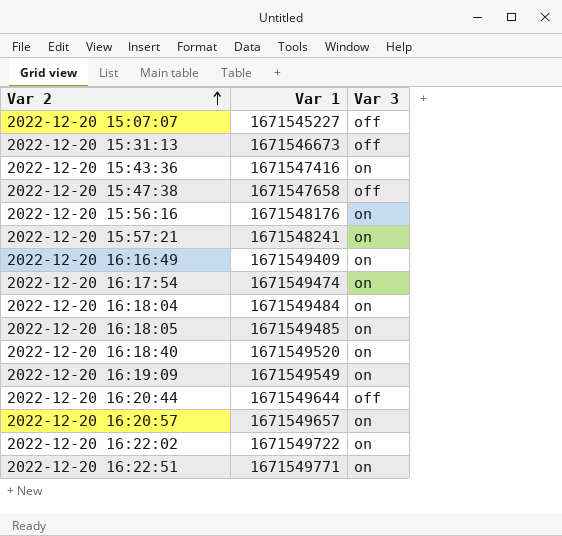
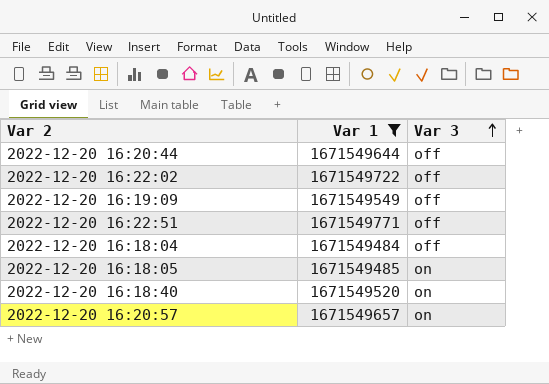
filter: none -> Var 1 >= 1671549484
row order: Var 2 ascending -> Var 3 ascending
2022-12-20 16:22:02 | Var 3: on -> off
2022-12-20 16:19:09 | Var 3: on -> off
2022-12-20 16:22:51 | Var 3: on -> off
2022-12-20 16:18:04 | Var 3: on -> off

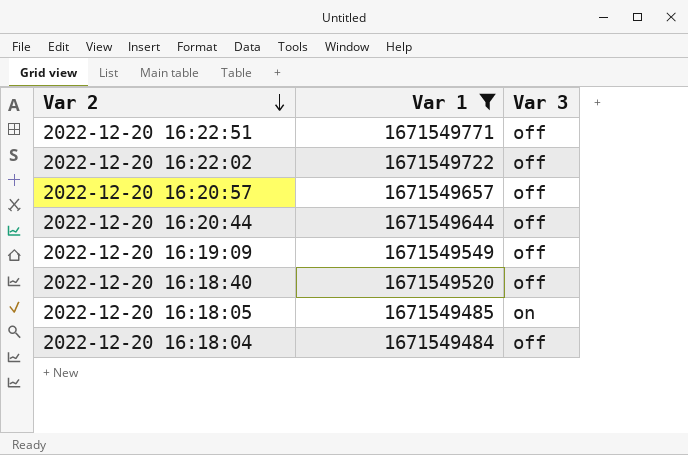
row order: Var 3 ascending -> Var 2 descending
2022-12-20 16:20:57 | Var 3: on -> off
2022-12-20 16:18:40 | Var 3: on -> off

